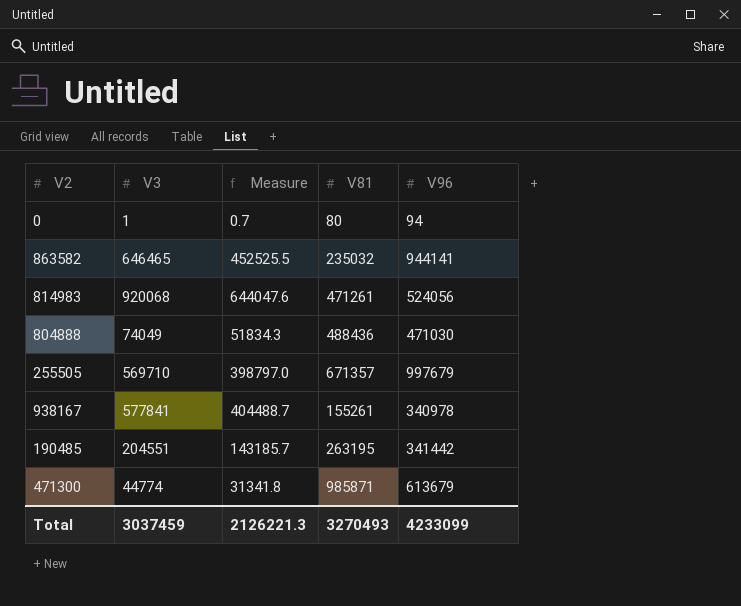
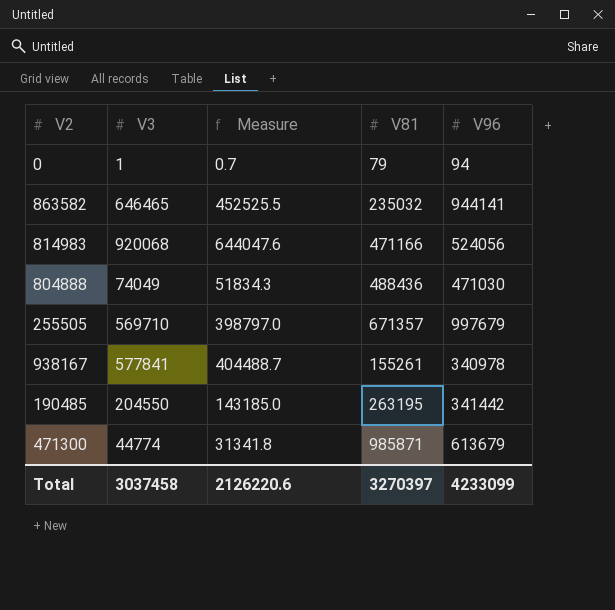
0 | V81: 80 -> 79
814983 | V81: 471261 -> 471166
190485 | V3: 204551 -> 204550
190485 | Measure: 143185.7 -> 143185.0
Total | V3: 3037459 -> 3037458
Total | Measure: 2126221.3 -> 2126220.6
Total | V81: 3270493 -> 3270397

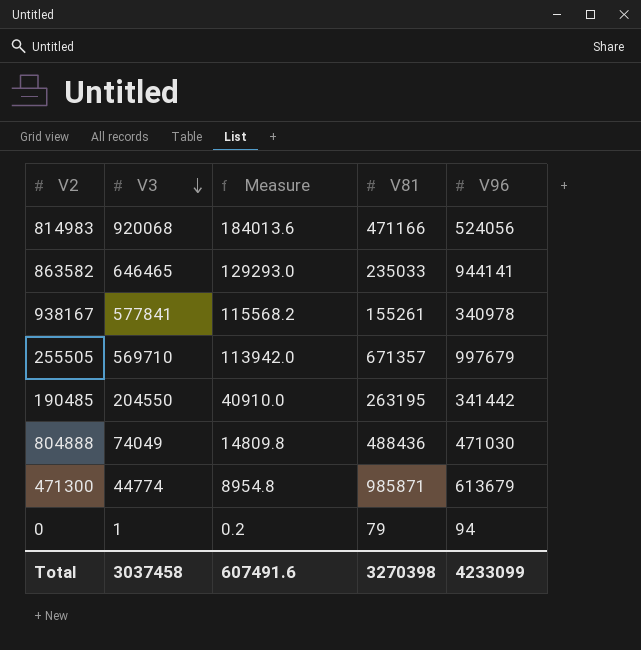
row order: none -> V3 descending
column Measure | formula: [V3] * 0.7 -> [V3] * 0.2
863582 | V81: 235032 -> 235033
Total | Measure: 2126220.6 -> 607491.6
Total | V81: 3270397 -> 3270398

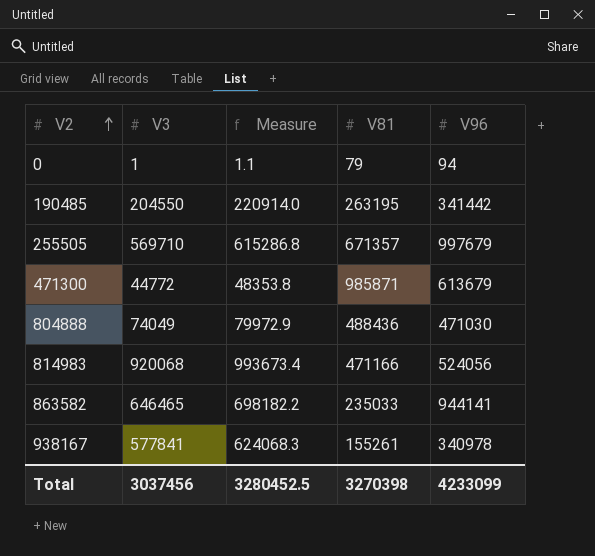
row order: V3 descending -> V2 ascending
column Measure | formula: [V3] * 0.2 -> [V3] * 1.08
471300 | V3: 44774 -> 44772
Total | V3: 3037458 -> 3037456
Total | Measure: 607491.6 -> 3280452.5

